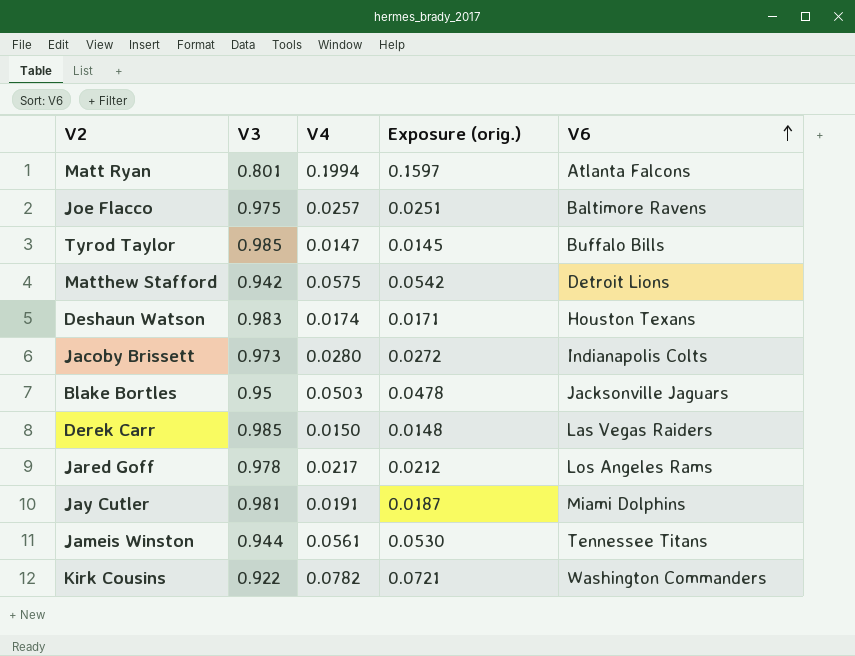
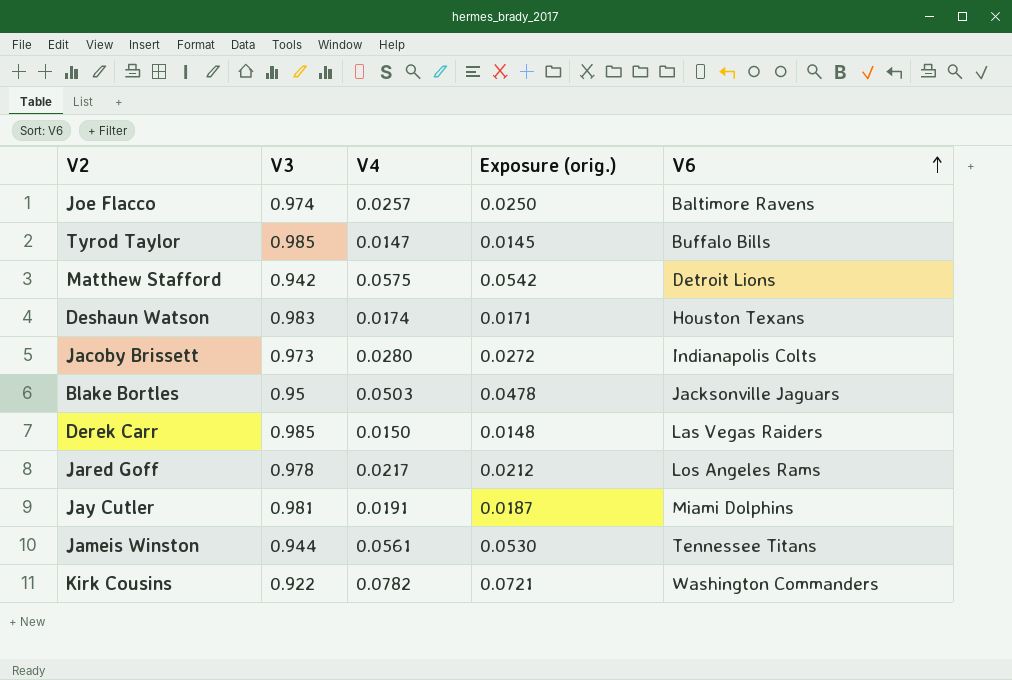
row Matt Ryan: 0.801 | 0.1994 | 0.1597 | Atlanta Falcons -> none
Joe Flacco | V3: 0.975 -> 0.974
Joe Flacco | Exposure (orig.): 0.0251 -> 0.0250

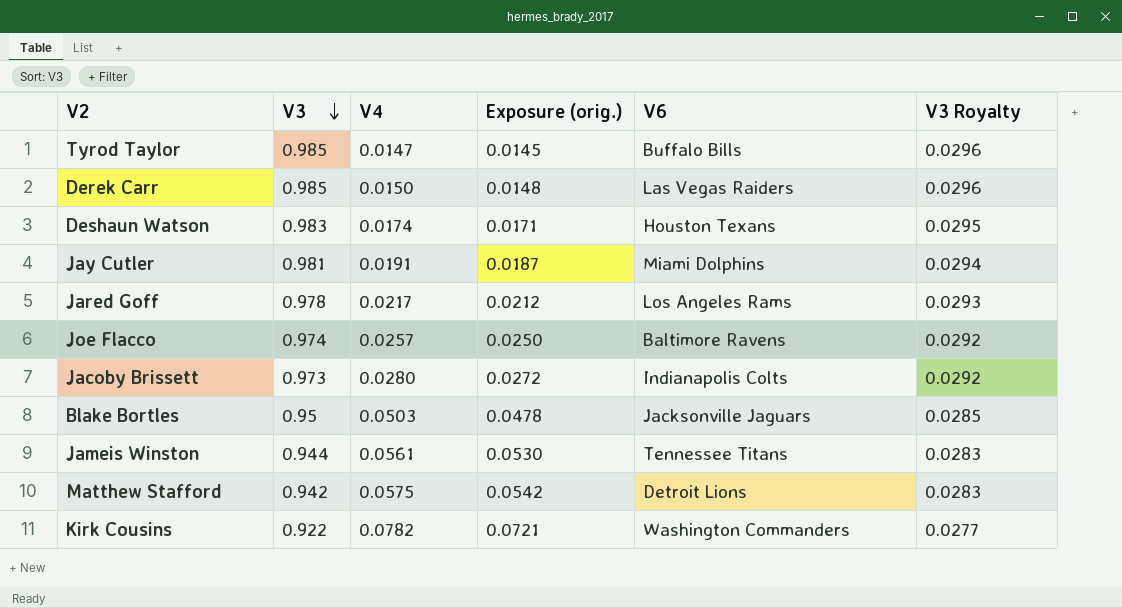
row order: V6 ascending -> V3 descending
column V3 Royalty | formula: none -> [V3] * 0.03

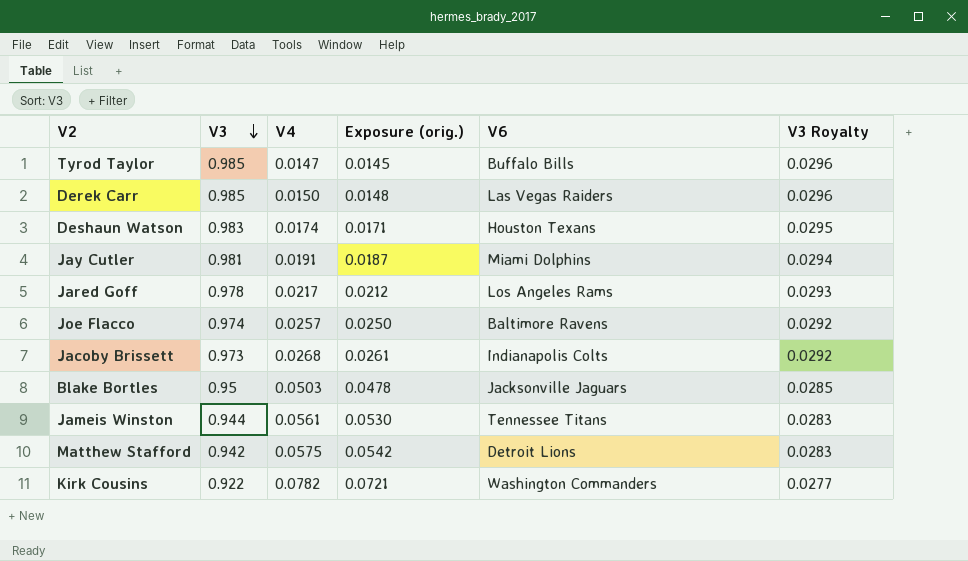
Jacoby Brissett | V4: 0.0280 -> 0.0268
Jacoby Brissett | Exposure (orig.): 0.0272 -> 0.0261

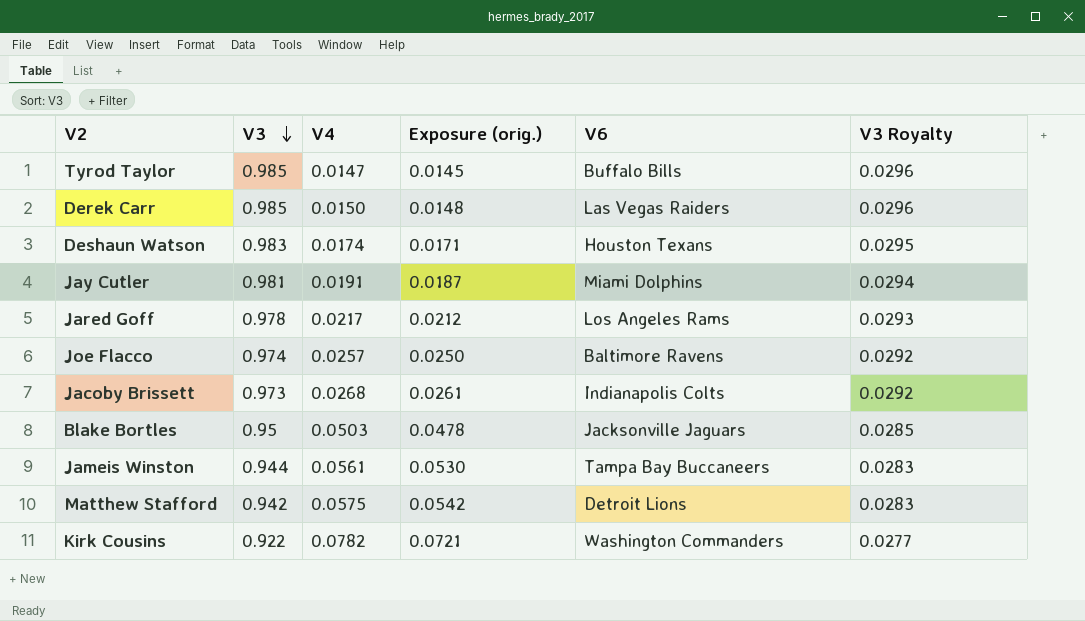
Jameis Winston | V6: Tennessee Titans -> Tampa Bay Buccaneers

